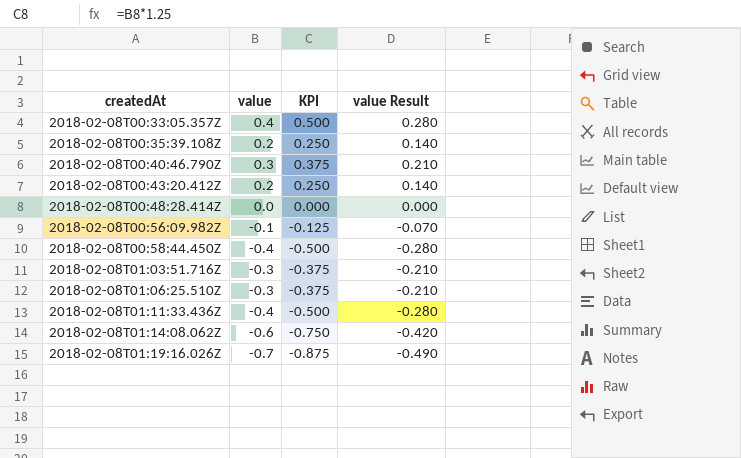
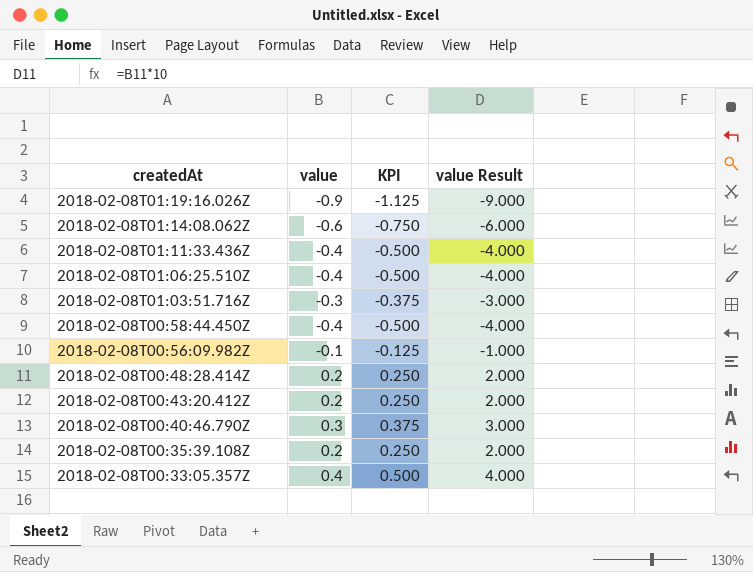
row order: createdAt ascending -> createdAt descending
column value Result | formula: [value] * 0.7 -> [value] * 10
2018-02-08T01:19:16.026Z | value: -0.7 -> -0.9
2018-02-08T01:19:16.026Z | KPI: -0.875 -> -1.125
2018-02-08T01:06:25.510Z | value: -0.3 -> -0.4
2018-02-08T01:06:25.510Z | KPI: -0.375 -> -0.500
2018-02-08T00:48:28.414Z | value: 0.0 -> 0.2
2018-02-08T00:48:28.414Z | KPI: 0.000 -> 0.250

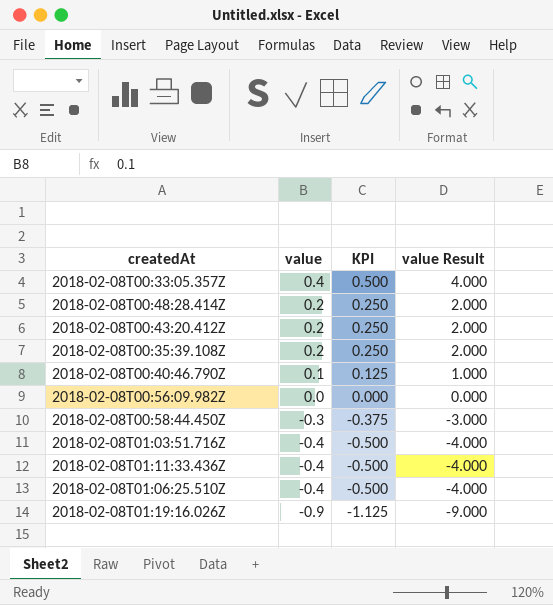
row order: createdAt descending -> value descending
row 2018-02-08T01:14:08.062Z: -0.6 | -0.750 | -6.000 -> none
2018-02-08T00:40:46.790Z | value: 0.3 -> 0.1
2018-02-08T00:40:46.790Z | KPI: 0.375 -> 0.125
2018-02-08T00:40:46.790Z | value Result: 3.000 -> 1.000
2018-02-08T00:56:09.982Z | value: -0.1 -> 0.0
2018-02-08T00:56:09.982Z | KPI: -0.125 -> 0.000
2018-02-08T00:56:09.982Z | value Result: -1.000 -> 0.000
2018-02-08T00:58:44.450Z | value: -0.4 -> -0.3
2018-02-08T00:58:44.450Z | KPI: -0.500 -> -0.375
2018-02-08T00:58:44.450Z | value Result: -4.000 -> -3.000
2018-02-08T01:03:51.716Z | value: -0.3 -> -0.4
2018-02-08T01:03:51.716Z | KPI: -0.375 -> -0.500
2018-02-08T01:03:51.716Z | value Result: -3.000 -> -4.000

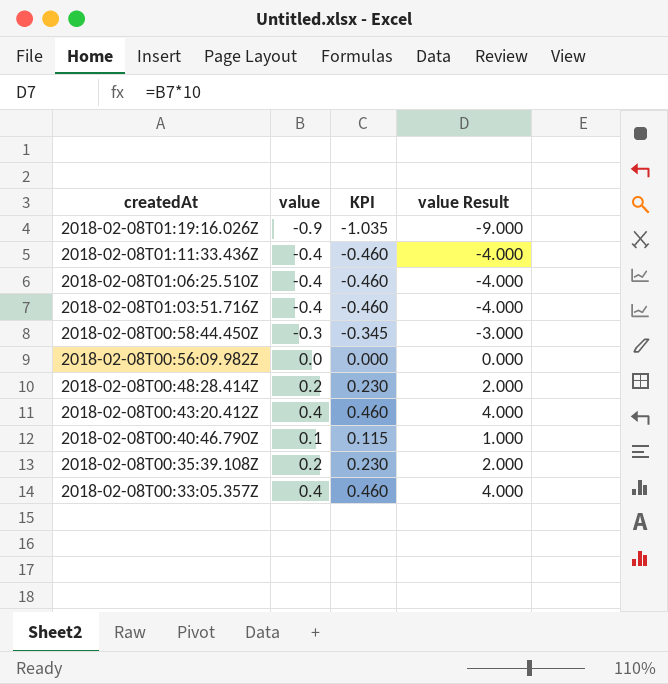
row order: value descending -> createdAt descending
column KPI | formula: [value] * 1.25 -> [value] * 1.15
2018-02-08T00:43:20.412Z | value: 0.2 -> 0.4
2018-02-08T00:43:20.412Z | value Result: 2.000 -> 4.000

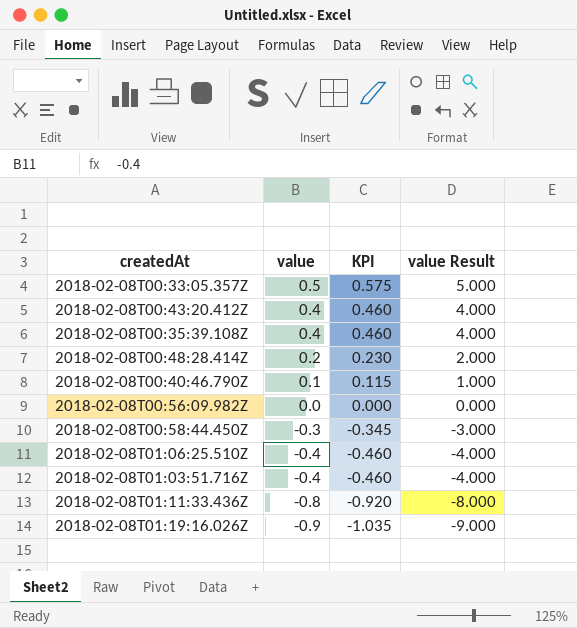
row order: createdAt descending -> value descending
2018-02-08T00:33:05.357Z | value: 0.4 -> 0.5
2018-02-08T00:33:05.357Z | KPI: 0.460 -> 0.575
2018-02-08T00:33:05.357Z | value Result: 4.000 -> 5.000
2018-02-08T00:35:39.108Z | value: 0.2 -> 0.4
2018-02-08T00:35:39.108Z | KPI: 0.230 -> 0.460
2018-02-08T00:35:39.108Z | value Result: 2.000 -> 4.000
2018-02-08T01:11:33.436Z | value: -0.4 -> -0.8
2018-02-08T01:11:33.436Z | KPI: -0.460 -> -0.920
2018-02-08T01:11:33.436Z | value Result: -4.000 -> -8.000

